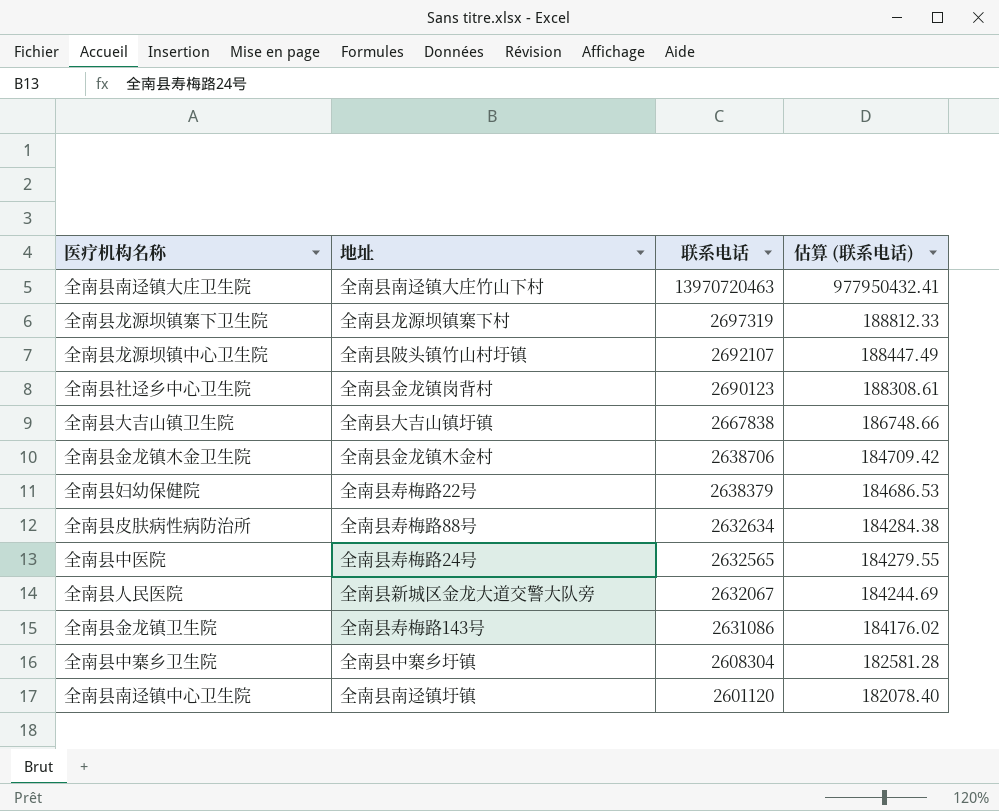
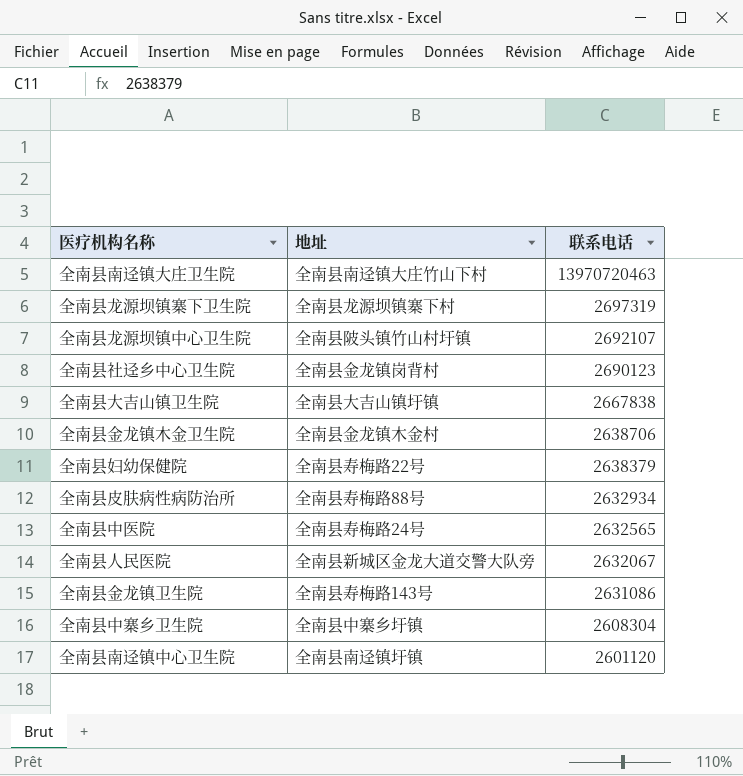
column 估算 (联系电话) | formula: [联系电话] * 0.07 -> none
全南县皮肤病性病防治所 | 联系电话: 2632634 -> 2632934

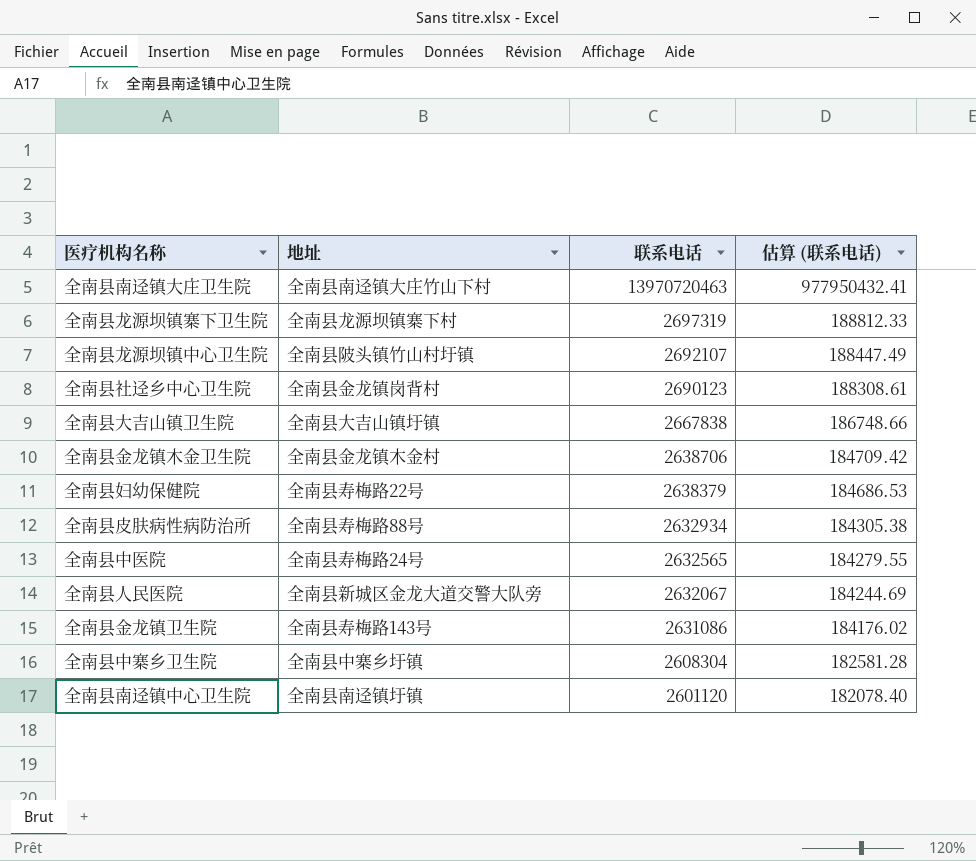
column 估算 (联系电话) | formula: none -> [联系电话] * 0.07

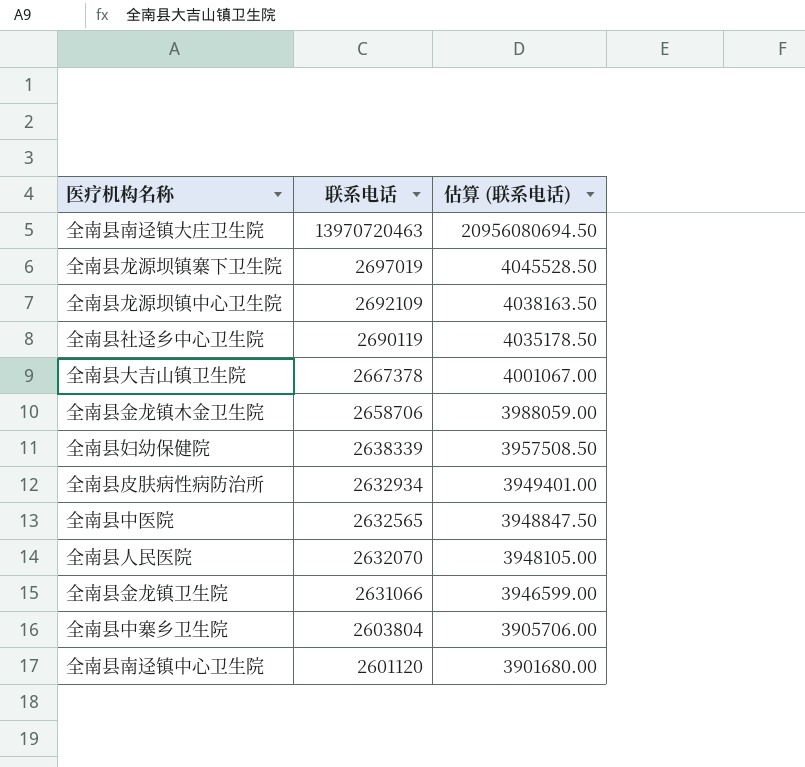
column 地址 | position: 2 -> none
column 估算 (联系电话) | formula: [联系电话] * 0.07 -> [联系电话] * 1.5
全南县龙源坝镇寨下卫生院 | 联系电话: 2697319 -> 2697019
全南县龙源坝镇中心卫生院 | 联系电话: 2692107 -> 2692109
全南县社迳乡中心卫生院 | 联系电话: 2690123 -> 2690119
全南县大吉山镇卫生院 | 联系电话: 2667838 -> 2667378
全南县金龙镇木金卫生院 | 联系电话: 2638706 -> 2658706
全南县妇幼保健院 | 联系电话: 2638379 -> 2638339
全南县人民医院 | 联系电话: 2632067 -> 2632070
全南县金龙镇卫生院 | 联系电话: 2631086 -> 2631066
全南县中寨乡卫生院 | 联系电话: 2608304 -> 2603804

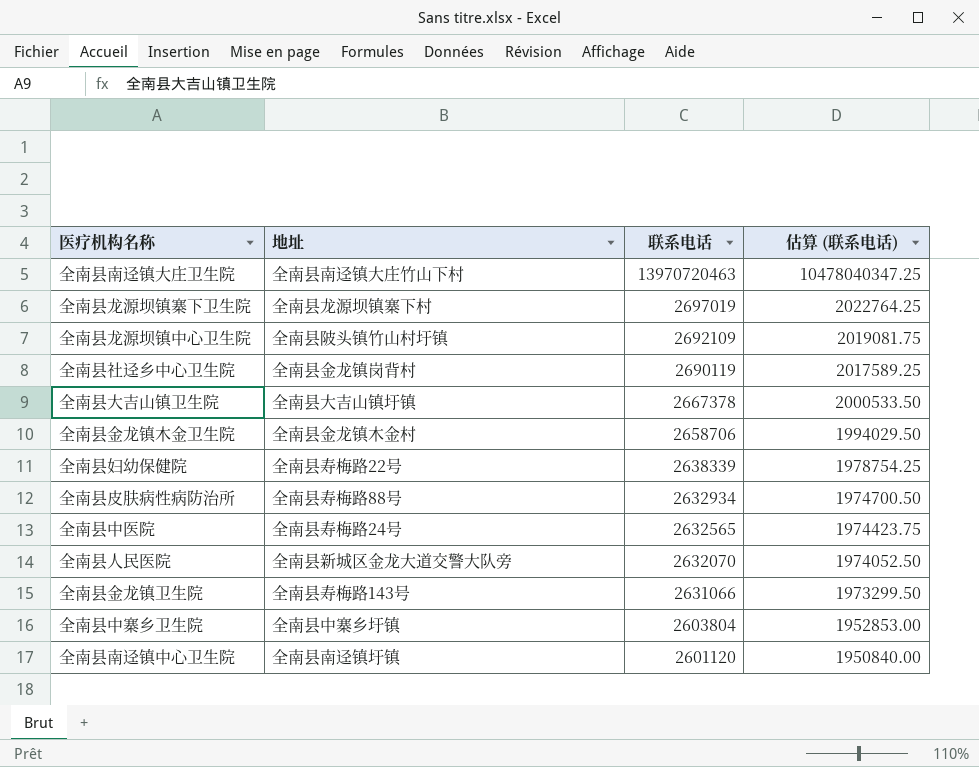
column 地址 | position: none -> 2
column 估算 (联系电话) | formula: [联系电话] * 1.5 -> [联系电话] * 0.75

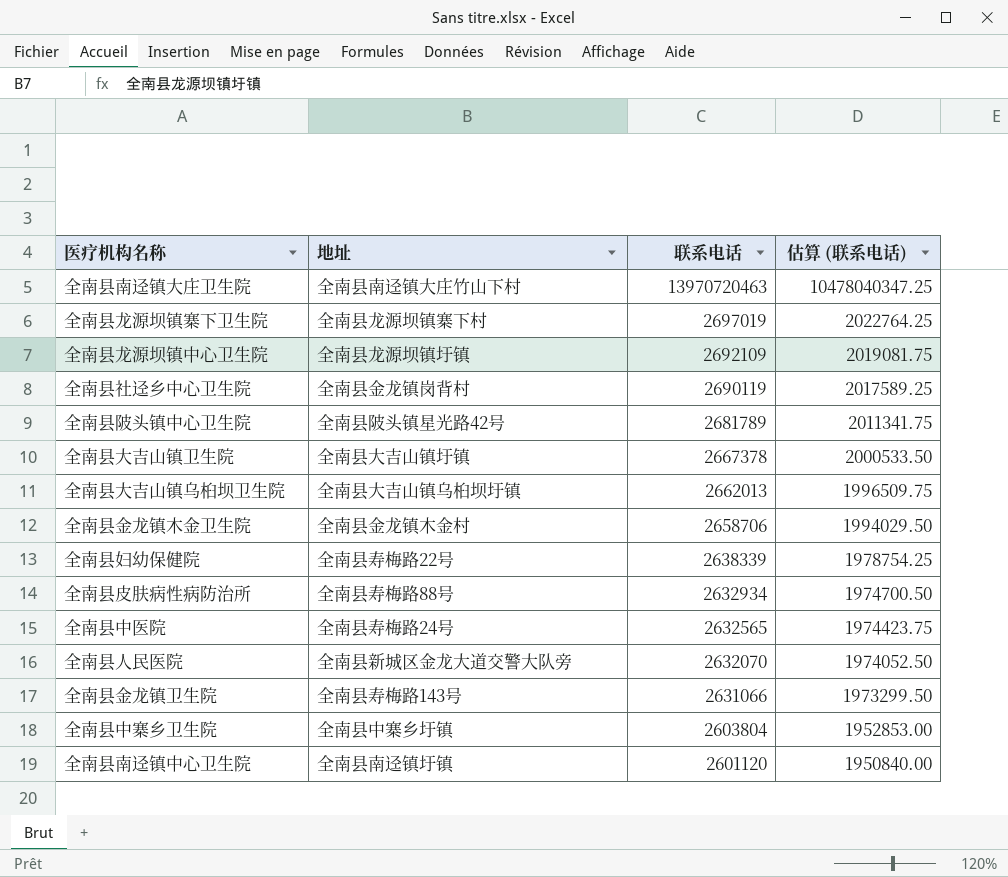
全南县龙源坝镇中心卫生院 | 地址: 全南县陂头镇竹山村圩镇 -> 全南县龙源坝镇圩镇
row 全南县陂头镇中心卫生院: none -> 全南县陂头镇星光路42号 | 2681789 | 2011341.75
row 全南县大吉山镇乌桕坝卫生院: none -> 全南县大吉山镇乌桕坝圩镇 | 2662013 | 1996509.75

